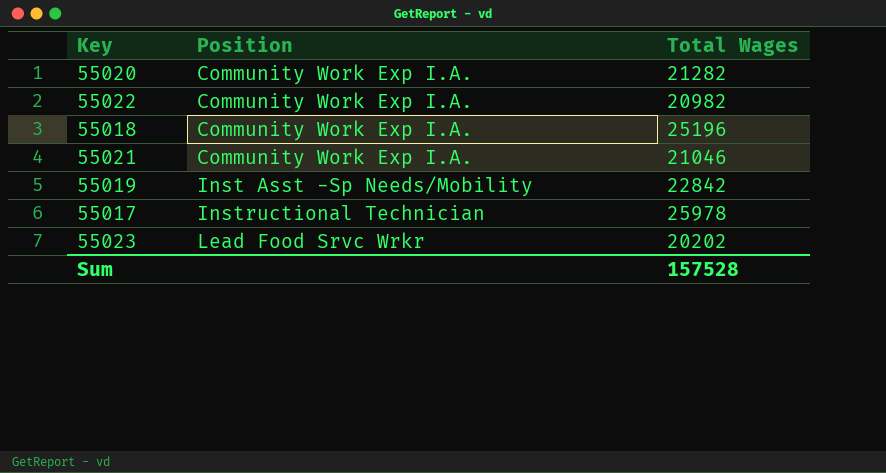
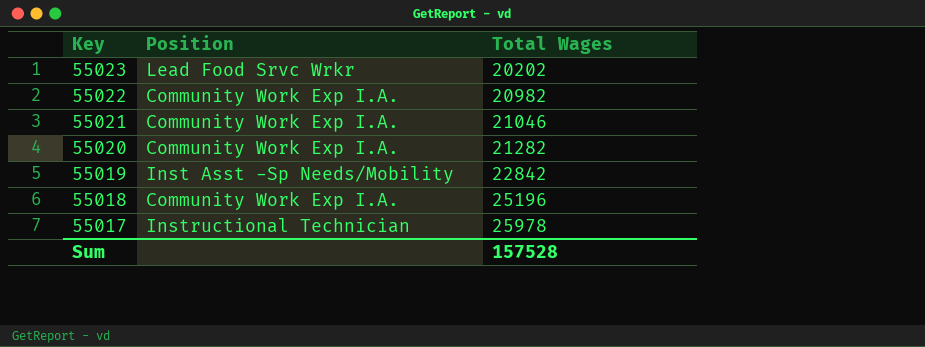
row order: Position ascending -> Key descending

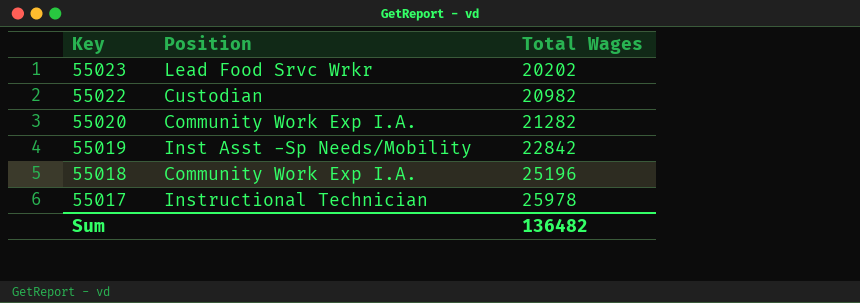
row 55021: Community Work Exp I.A. | 21046 -> none
55022 | Position: Community Work Exp I.A. -> Custodian
Sum | Total Wages: 157528 -> 136482

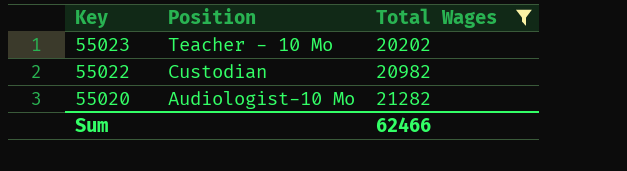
filter: none -> Total Wages <= 21282
55023 | Position: Lead Food Srvc Wrkr -> Teacher - 10 Mo
55020 | Position: Community Work Exp I.A. -> Audiologist-10 Mo
Sum | Total Wages: 136482 -> 62466

